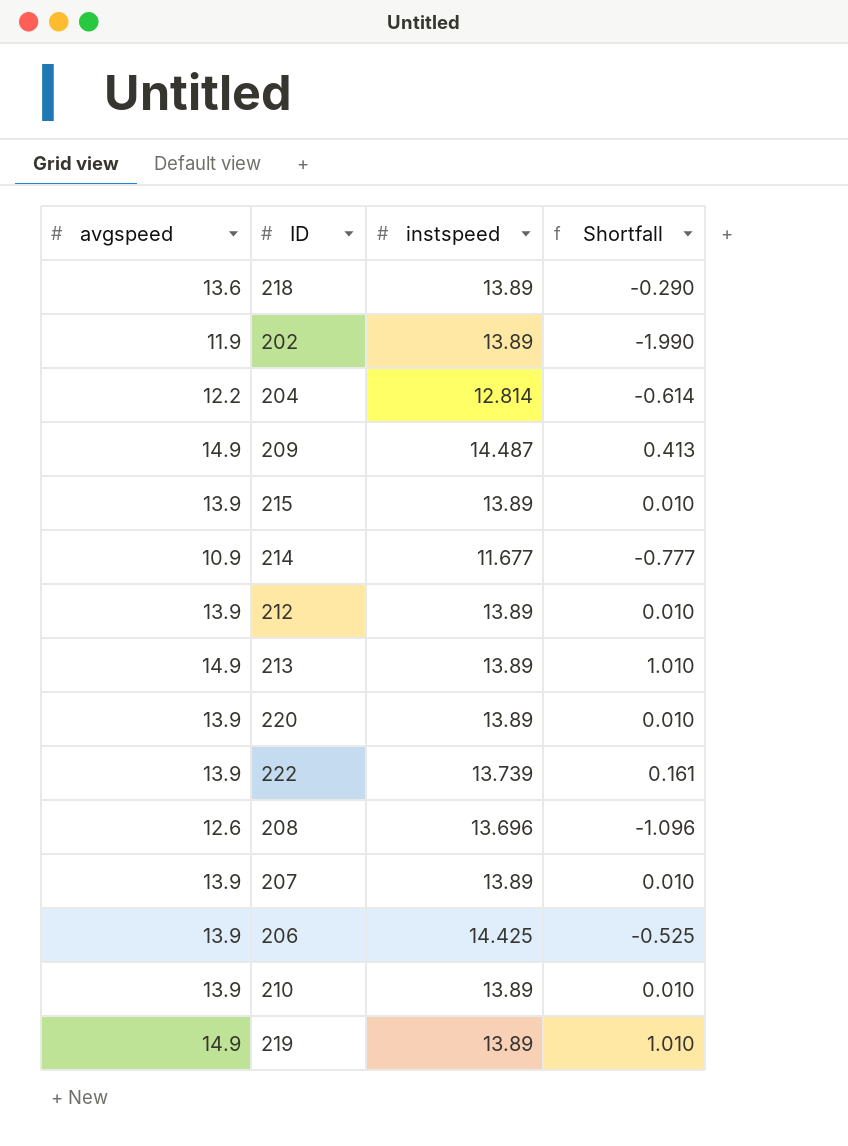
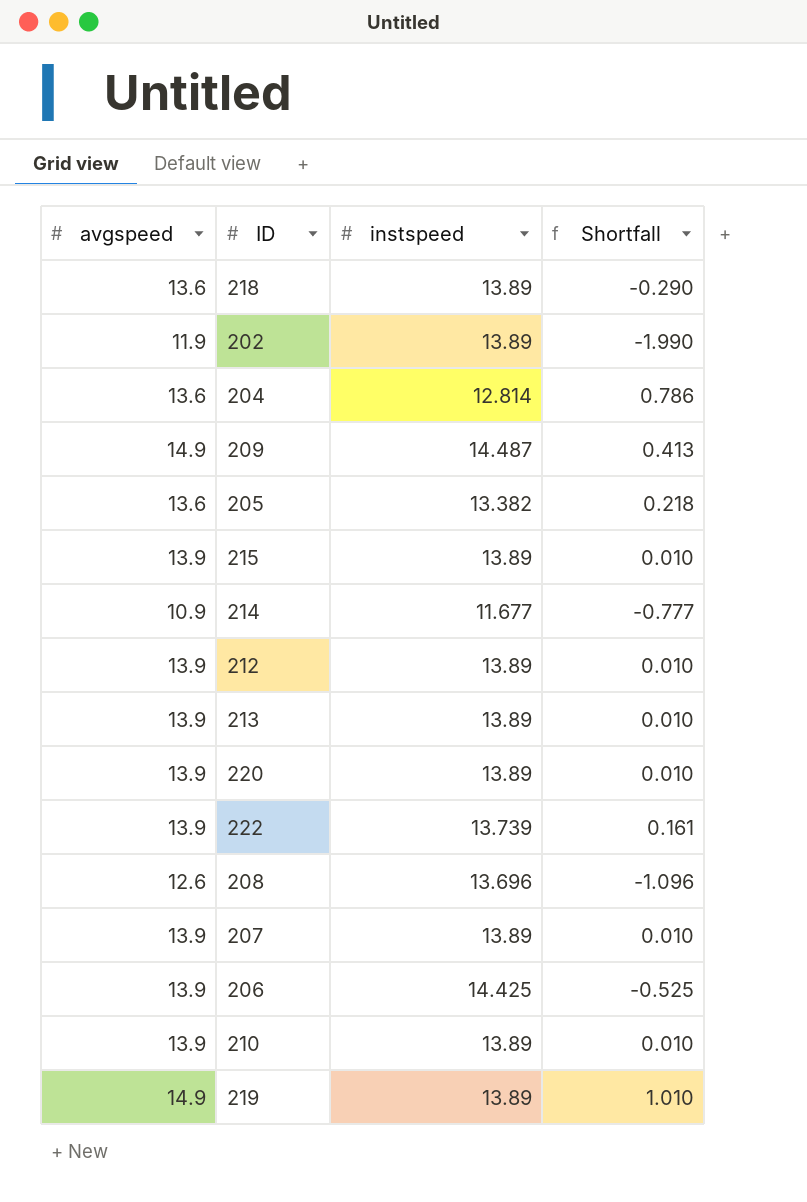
204 | avgspeed: 12.2 -> 13.6
204 | Shortfall: -0.614 -> 0.786
row 205: none -> 13.6 | 13.382 | 0.218
213 | avgspeed: 14.9 -> 13.9
213 | Shortfall: 1.010 -> 0.010

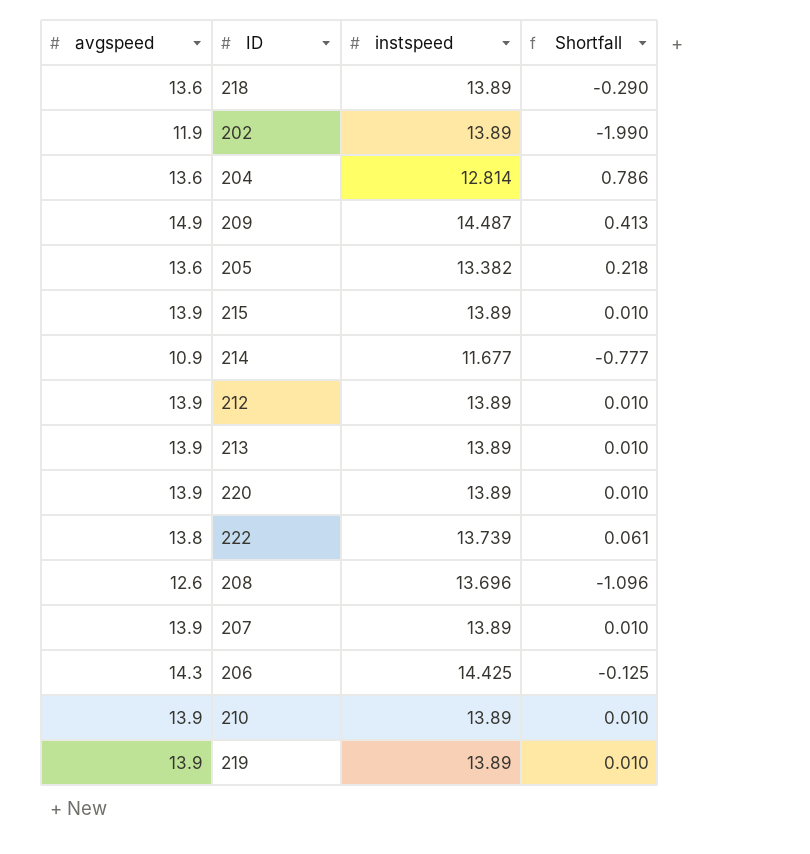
222 | avgspeed: 13.9 -> 13.8
222 | Shortfall: 0.161 -> 0.061
206 | avgspeed: 13.9 -> 14.3
206 | Shortfall: -0.525 -> -0.125
219 | avgspeed: 14.9 -> 13.9
219 | Shortfall: 1.010 -> 0.010

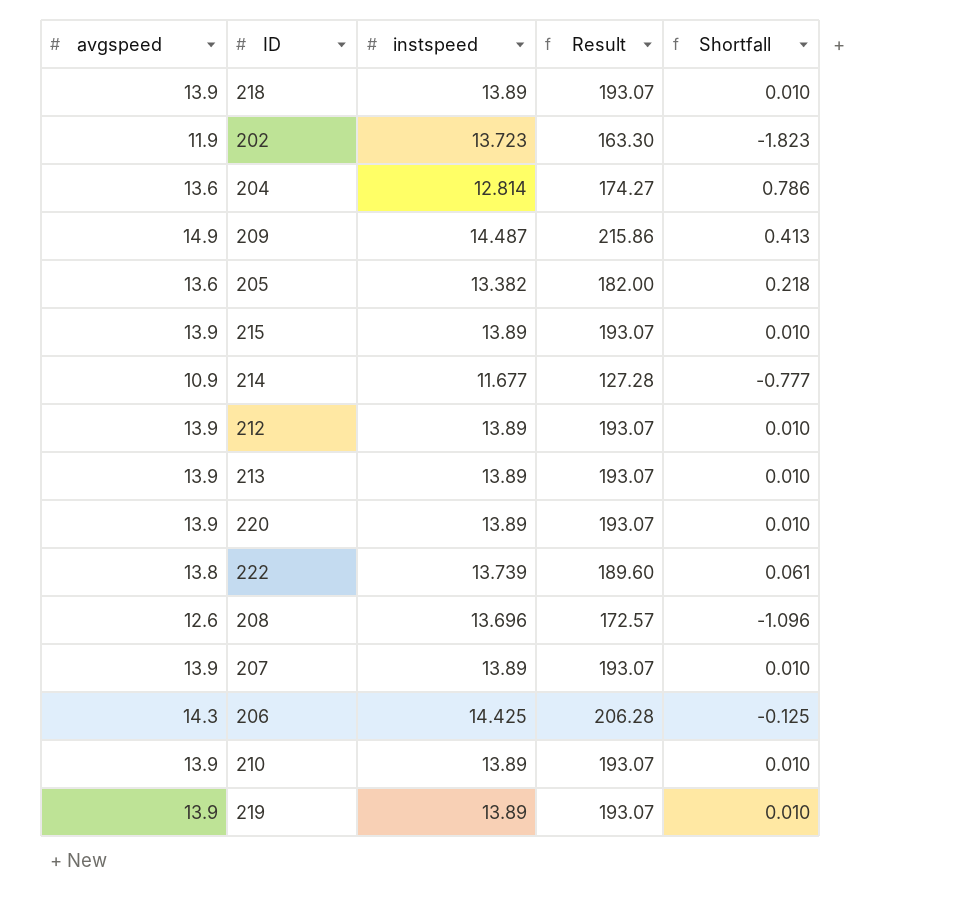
column Result | formula: none -> [avgspeed] * [instspeed]
218 | avgspeed: 13.6 -> 13.9
218 | Shortfall: -0.290 -> 0.010
202 | instspeed: 13.89 -> 13.723
202 | Shortfall: -1.990 -> -1.823

